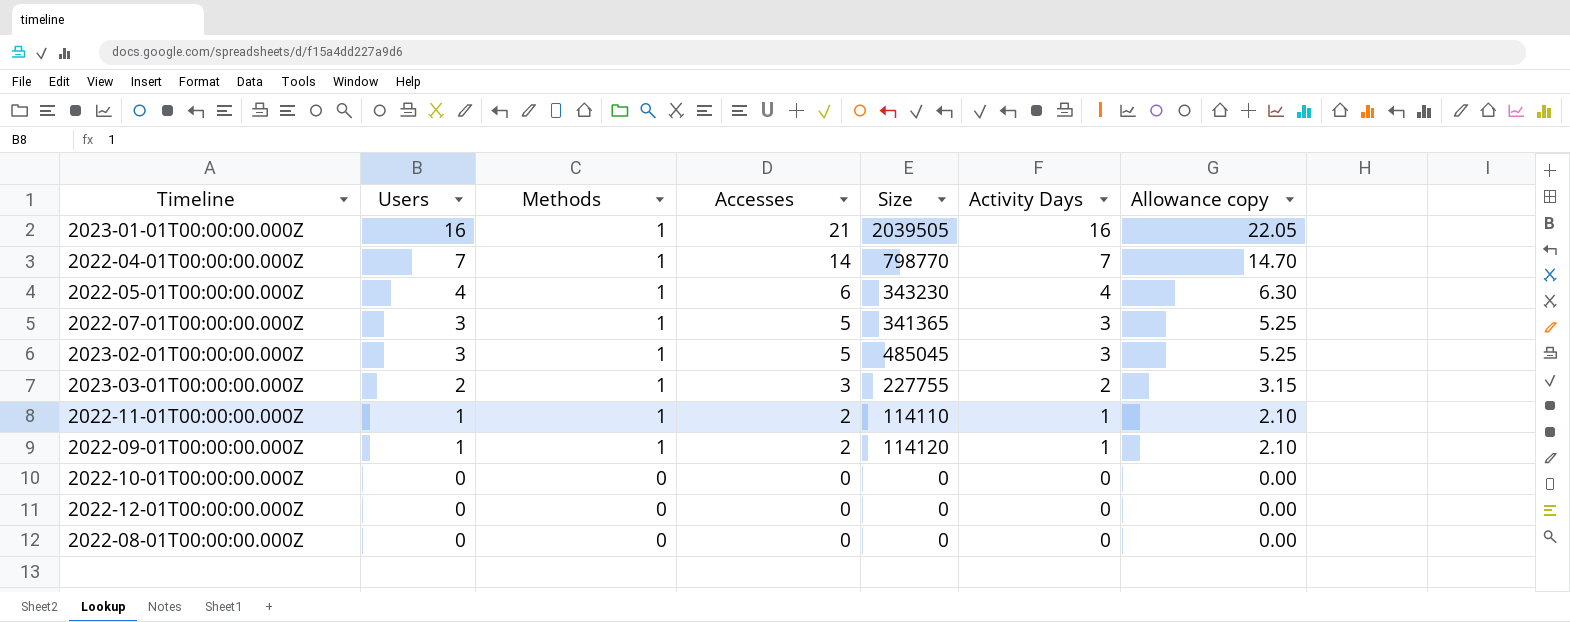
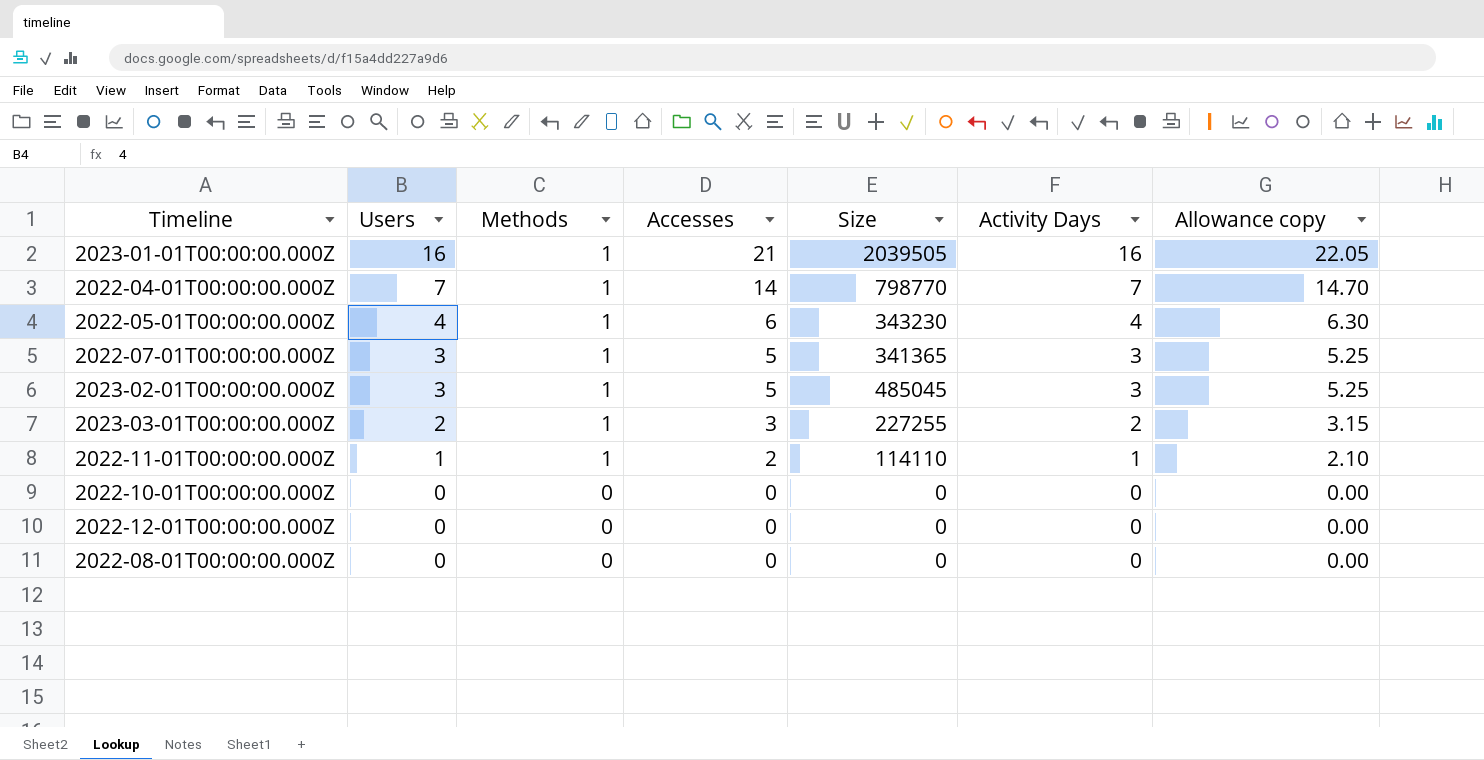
row 2022-09-01T00:00:00.000Z: 1 | 1 | 2 | 114120 | 1 | 2.10 -> none
2023-03-01T00:00:00.000Z | Size: 227755 -> 227255

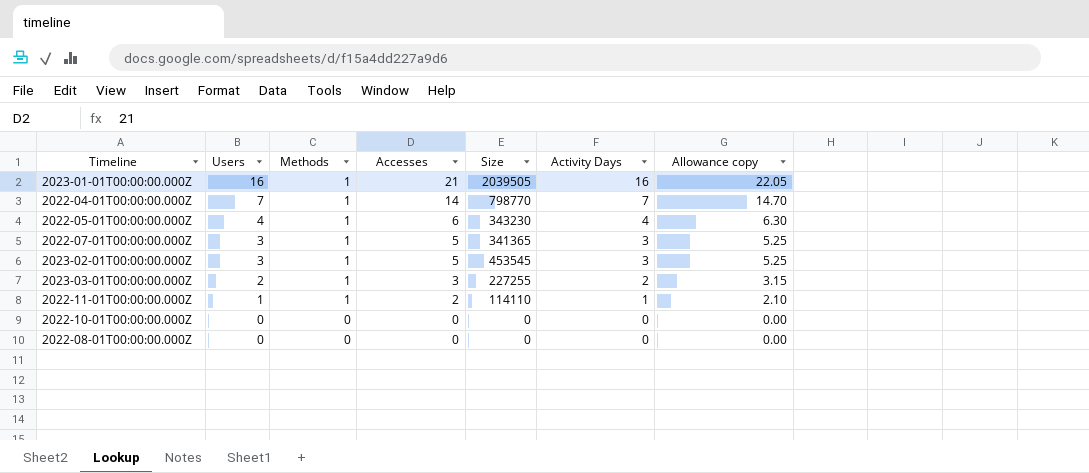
row 2022-12-01T00:00:00.000Z: 0 | 0 | 0 | 0 | 0 | 0.00 -> none
2023-02-01T00:00:00.000Z | Size: 485045 -> 453545

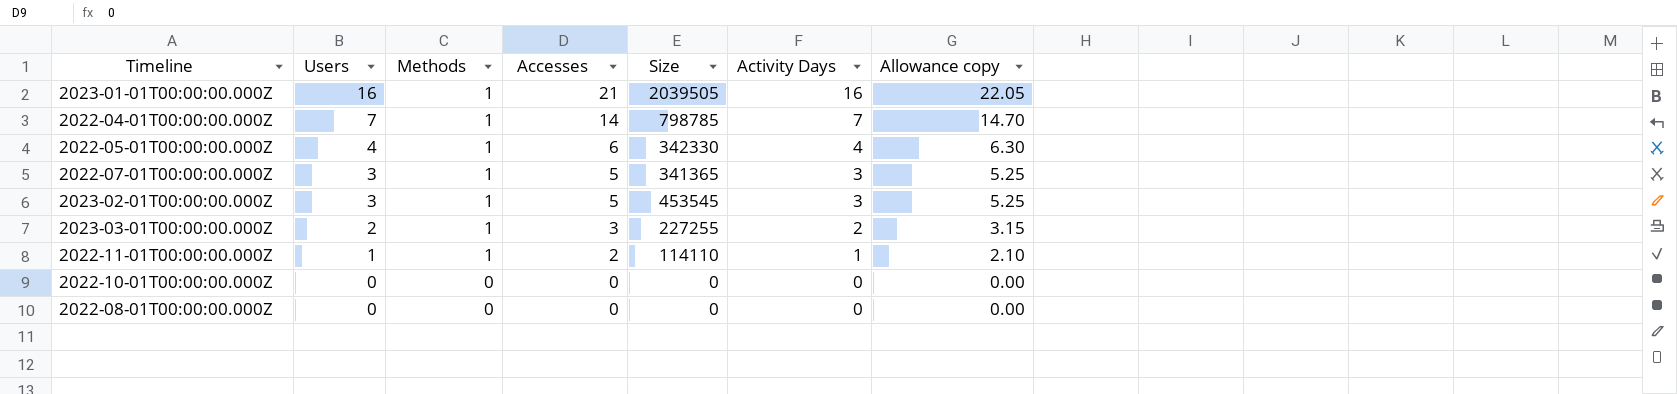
2022-04-01T00:00:00.000Z | Size: 798770 -> 798785
2022-05-01T00:00:00.000Z | Size: 343230 -> 342330

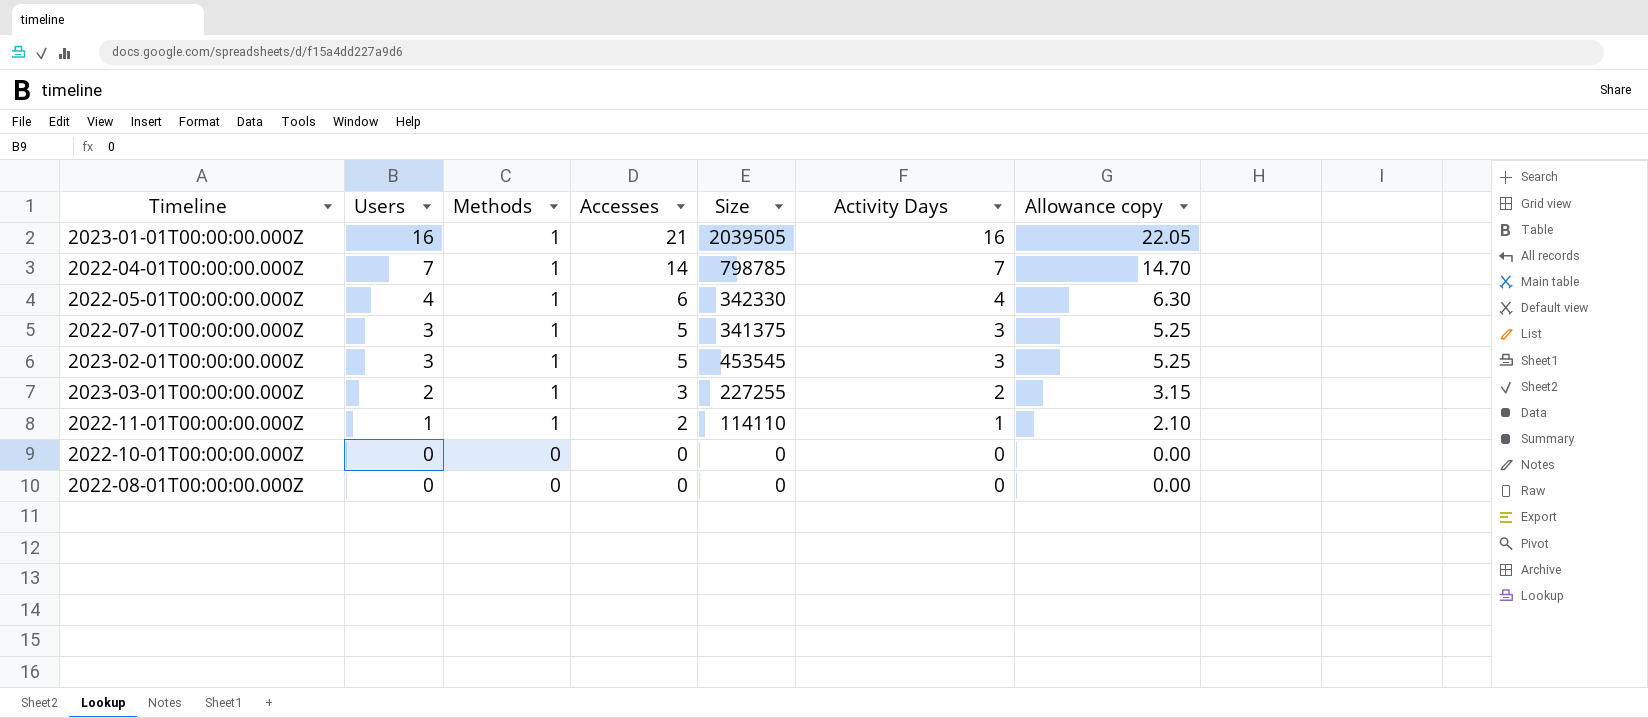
2022-07-01T00:00:00.000Z | Size: 341365 -> 341375

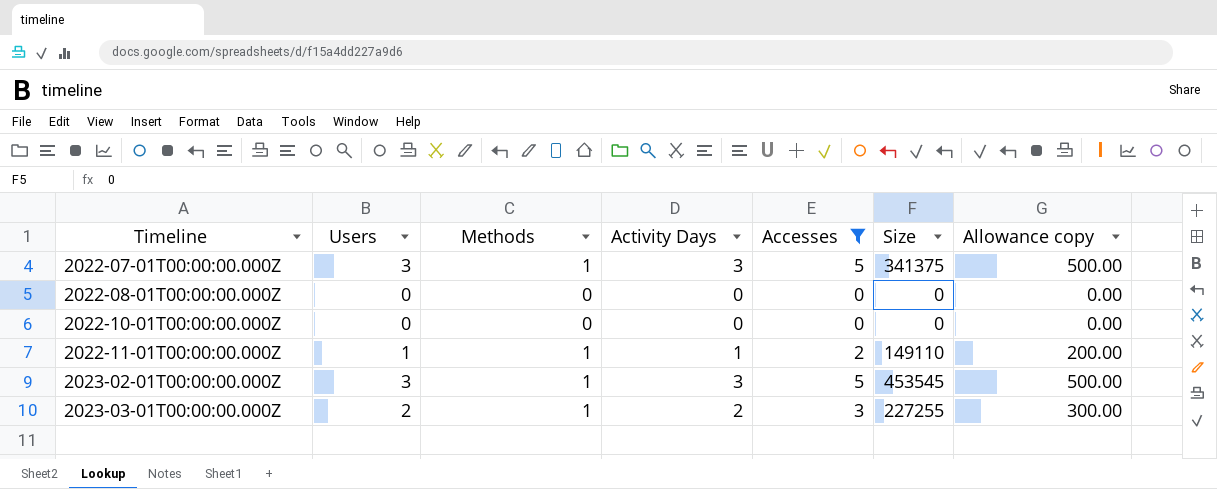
filter: none -> Accesses <= 5
row order: Users descending -> Timeline ascending
column Activity Days | position: 6 -> 4
column Allowance copy | formula: [Accesses] * 1.05 -> [Accesses] * 100
2022-11-01T00:00:00.000Z | Size: 114110 -> 149110

